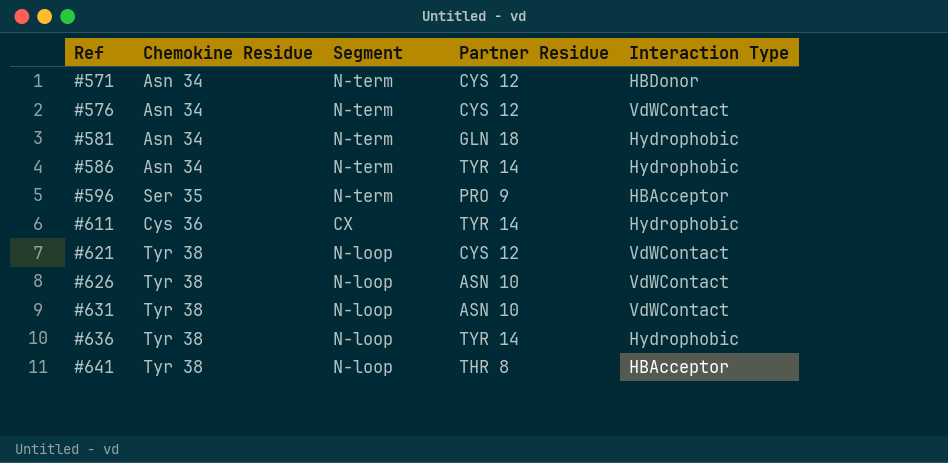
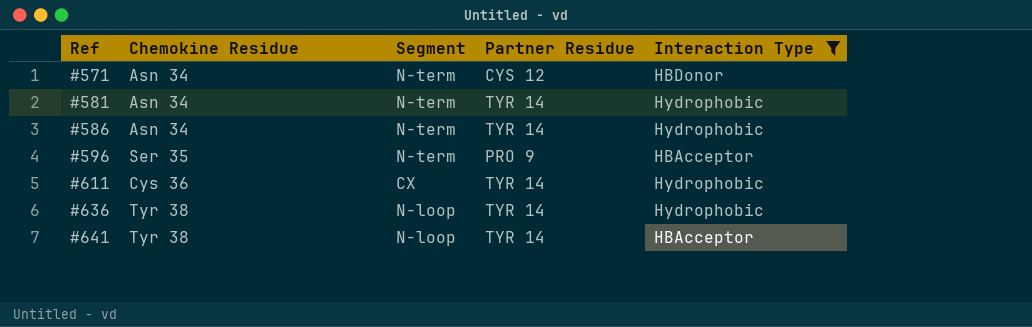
filter: none -> Interaction Type != VdWContact
#581 | Partner Residue: GLN 18 -> TYR 14
#641 | Partner Residue: THR 8 -> TYR 14

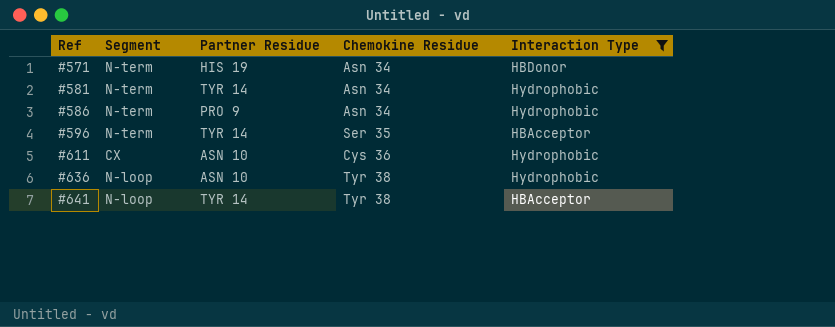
column Chemokine Residue | position: 2 -> 4
#571 | Partner Residue: CYS 12 -> HIS 19
#586 | Partner Residue: TYR 14 -> PRO 9
#596 | Partner Residue: PRO 9 -> TYR 14
#611 | Partner Residue: TYR 14 -> ASN 10
#636 | Partner Residue: TYR 14 -> ASN 10

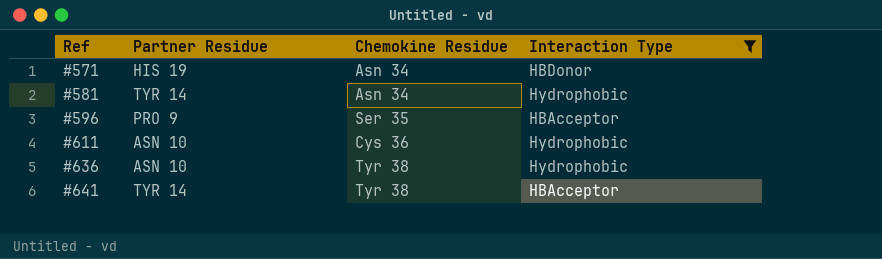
column Segment | position: 2 -> none
row #586: N-term | PRO 9 | Asn 34 | Hydrophobic -> none
#596 | Partner Residue: TYR 14 -> PRO 9

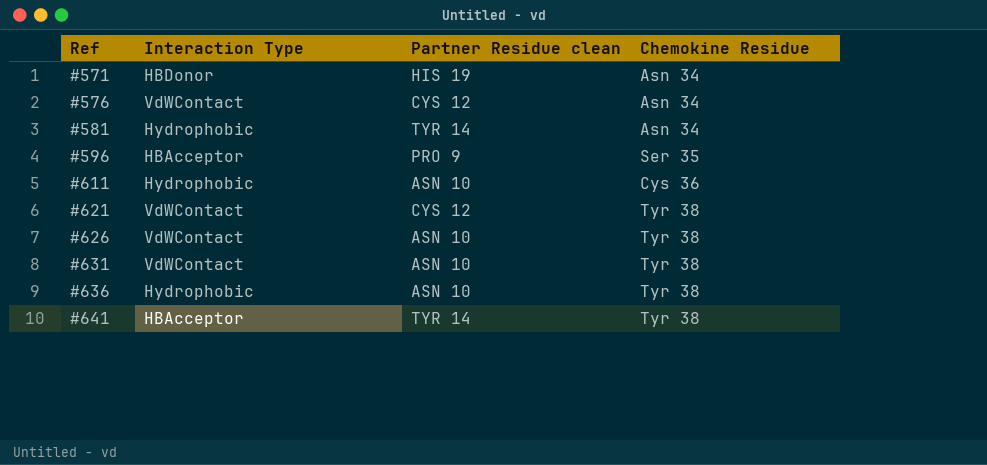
filter: Interaction Type != VdWContact -> none
column Interaction Type | position: 4 -> 2
column name: Partner Residue -> Partner Residue clean

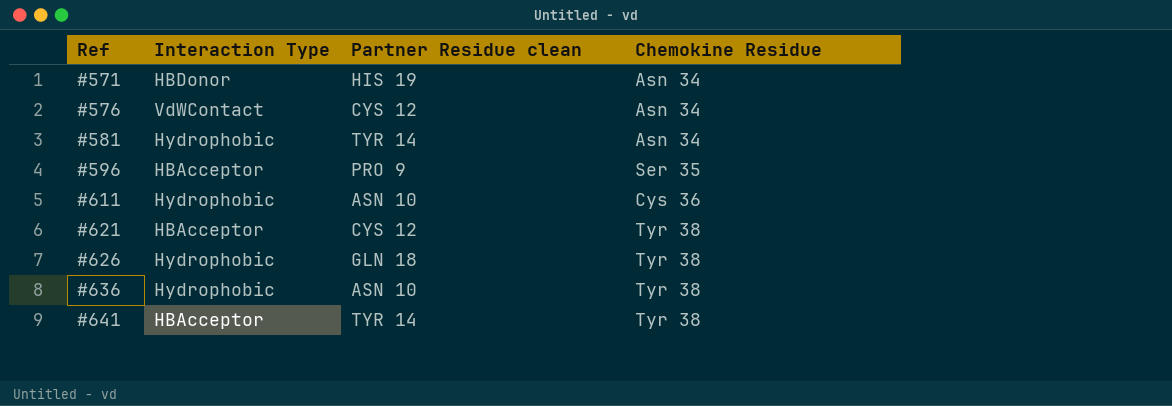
row #631: VdWContact | ASN 10 | Tyr 38 -> none
#621 | Interaction Type: VdWContact -> HBAcceptor
#626 | Interaction Type: VdWContact -> Hydrophobic
#626 | Partner Residue clean: ASN 10 -> GLN 18

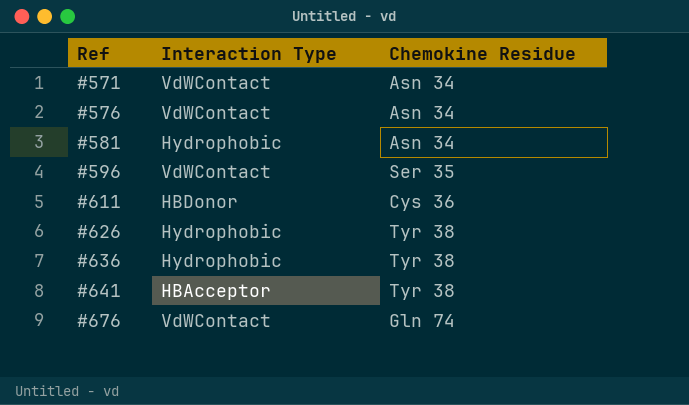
column Partner Residue clean | position: 3 -> none
row #621: HBAcceptor | CYS 12 | Tyr 38 -> none
#571 | Interaction Type: HBDonor -> VdWContact
#596 | Interaction Type: HBAcceptor -> VdWContact
#611 | Interaction Type: Hydrophobic -> HBDonor
row #676: none -> VdWContact | Gln 74

